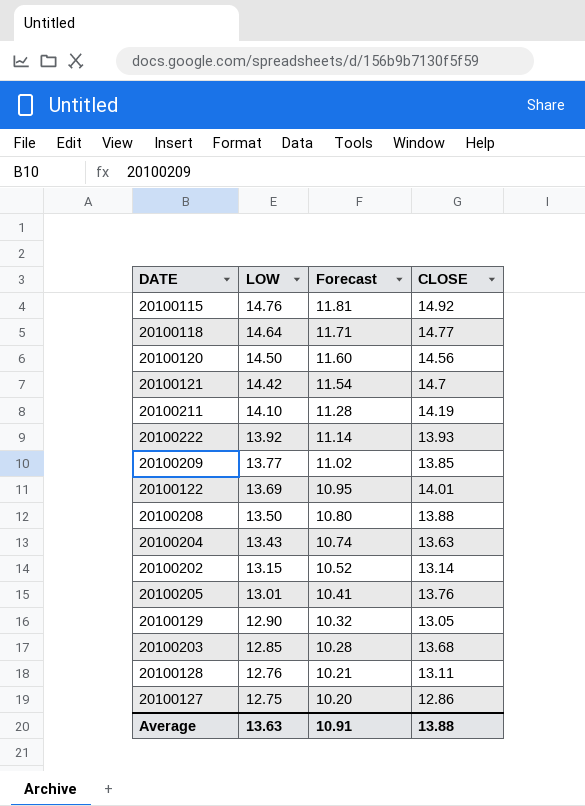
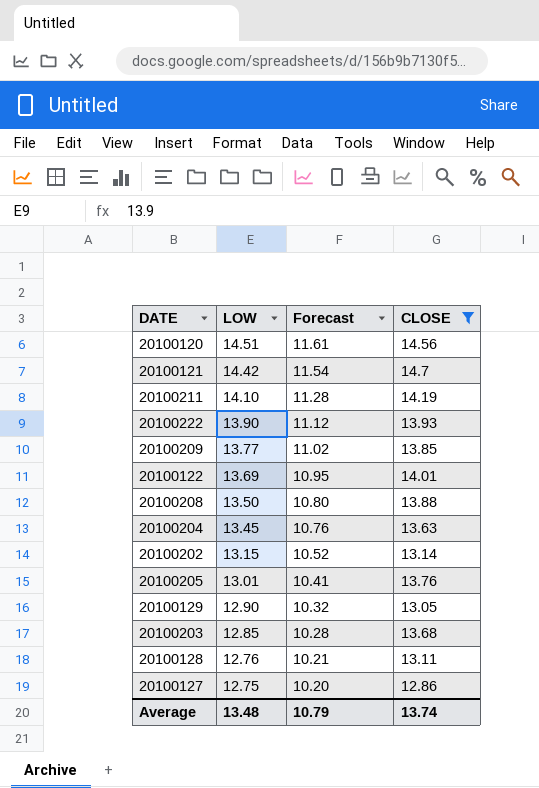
filter: none -> CLOSE <= 14.7
20100120 | LOW: 14.50 -> 14.51
20100120 | Forecast: 11.60 -> 11.61
20100222 | LOW: 13.92 -> 13.90
20100222 | Forecast: 11.14 -> 11.12
20100204 | LOW: 13.43 -> 13.45
20100204 | Forecast: 10.74 -> 10.76
Average | LOW: 13.63 -> 13.48
Average | Forecast: 10.91 -> 10.79
Average | CLOSE: 13.88 -> 13.74

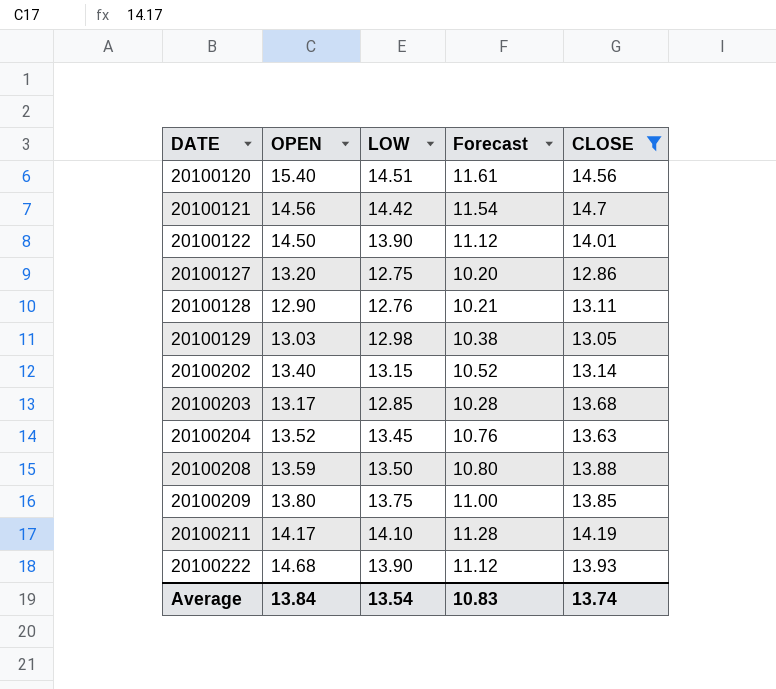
row order: LOW descending -> DATE ascending
column OPEN | position: none -> 2
row 20100205: 13.01 | 10.41 | 13.76 -> none
20100122 | LOW: 13.69 -> 13.90
20100122 | Forecast: 10.95 -> 11.12
20100129 | LOW: 12.90 -> 12.98
20100129 | Forecast: 10.32 -> 10.38
20100209 | LOW: 13.77 -> 13.75
20100209 | Forecast: 11.02 -> 11.00
Average | LOW: 13.48 -> 13.54
Average | Forecast: 10.79 -> 10.83

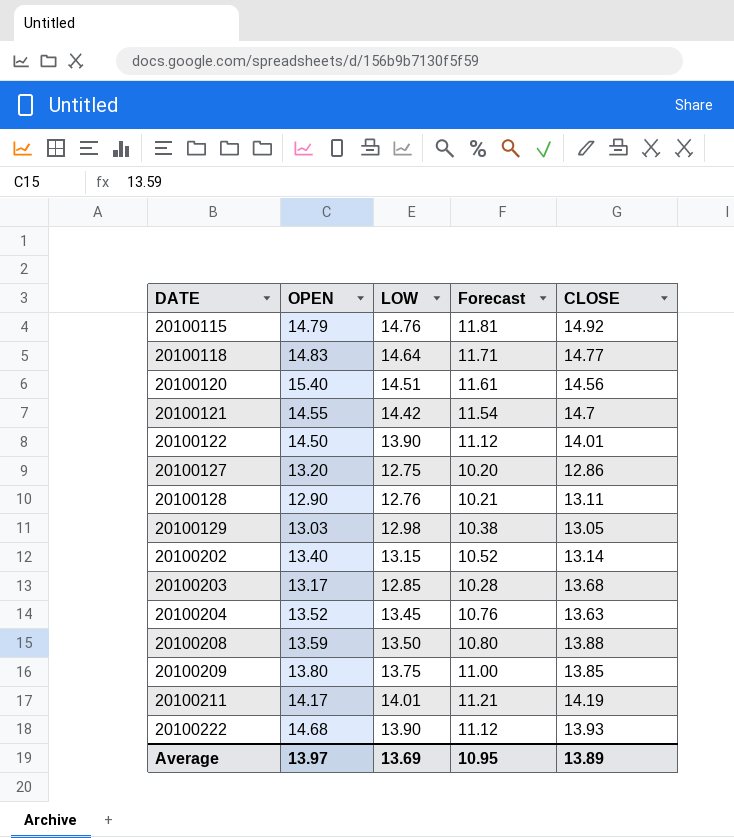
filter: CLOSE <= 14.7 -> none
20100121 | OPEN: 14.56 -> 14.55
20100211 | LOW: 14.10 -> 14.01
20100211 | Forecast: 11.28 -> 11.21
Average | OPEN: 13.84 -> 13.97
Average | LOW: 13.54 -> 13.69
Average | Forecast: 10.83 -> 10.95
Average | CLOSE: 13.74 -> 13.89

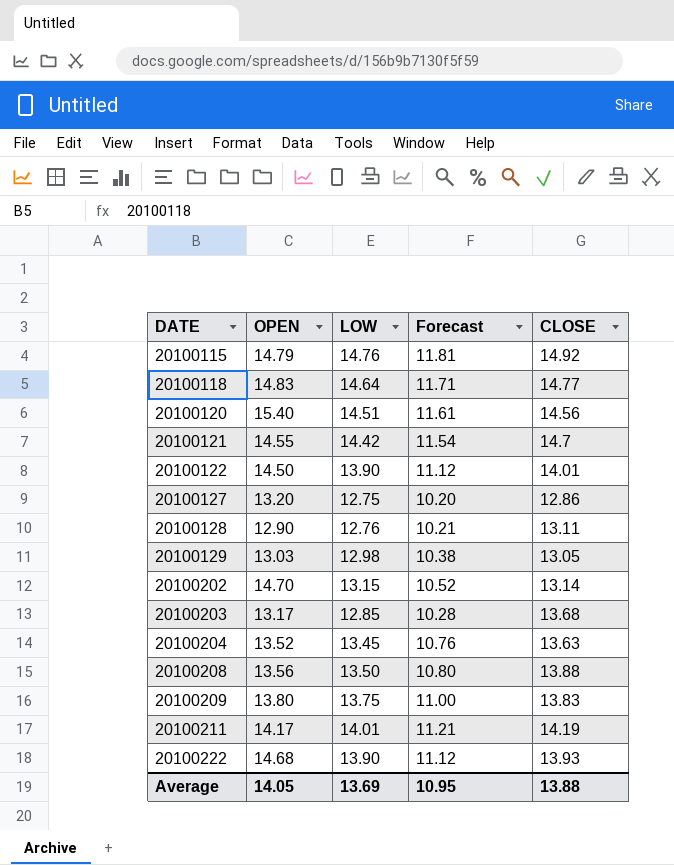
20100202 | OPEN: 13.40 -> 14.70
20100208 | OPEN: 13.59 -> 13.56
20100209 | CLOSE: 13.85 -> 13.83
Average | OPEN: 13.97 -> 14.05
Average | CLOSE: 13.89 -> 13.88

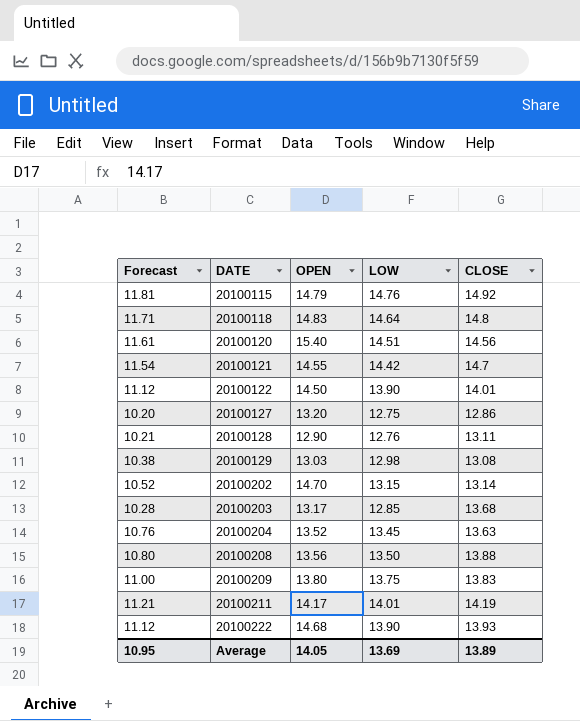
column Forecast | position: 4 -> 1
20100118 | CLOSE: 14.77 -> 14.8
20100129 | CLOSE: 13.05 -> 13.08
Average | CLOSE: 13.88 -> 13.89

